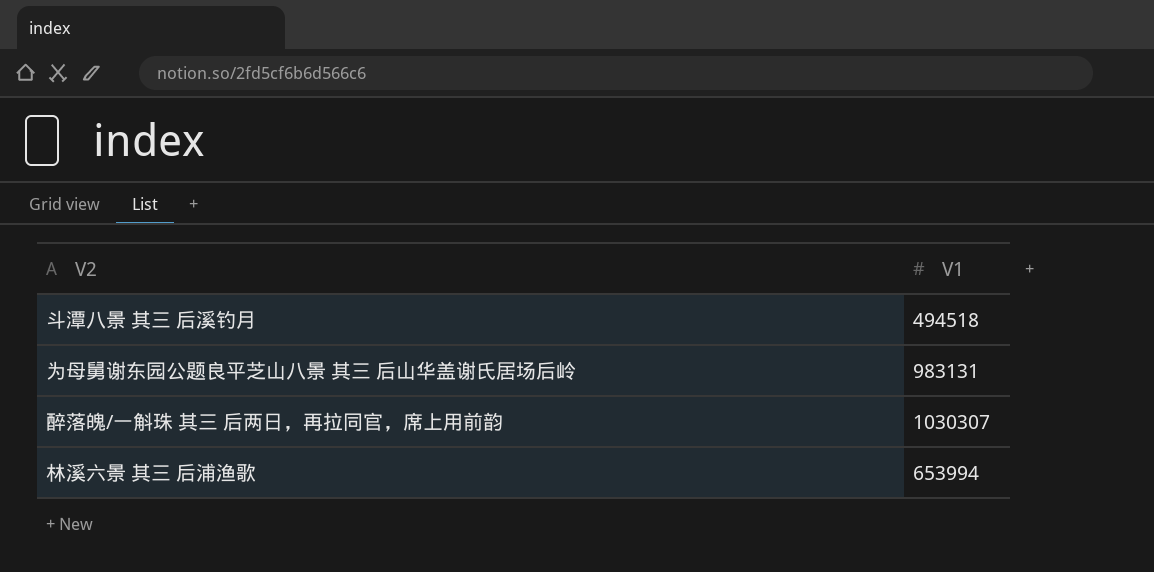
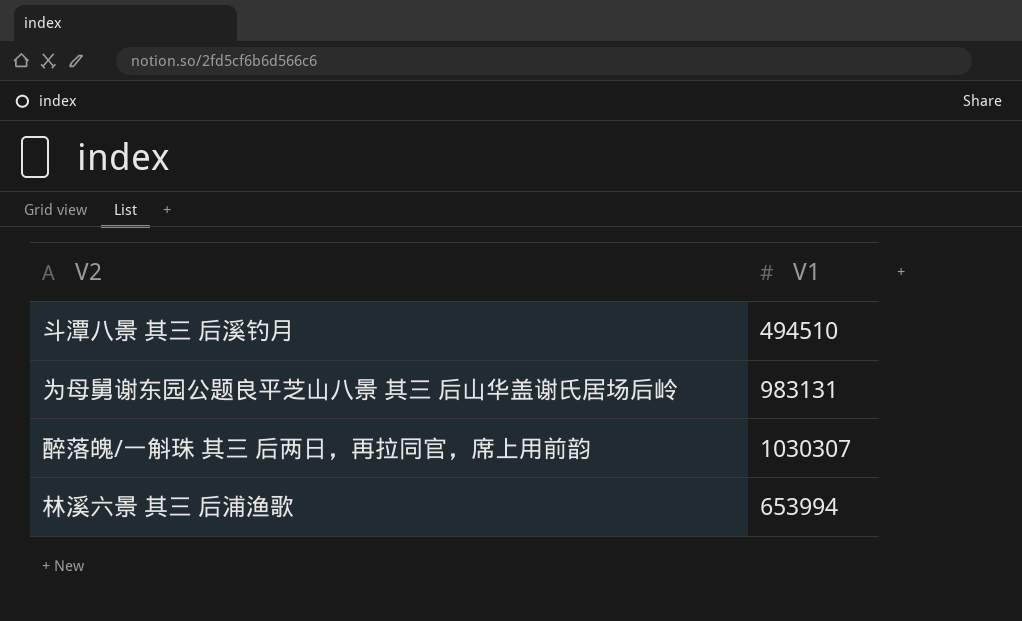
斗潭八景 其三 后溪钓月 | V1: 494518 -> 494510

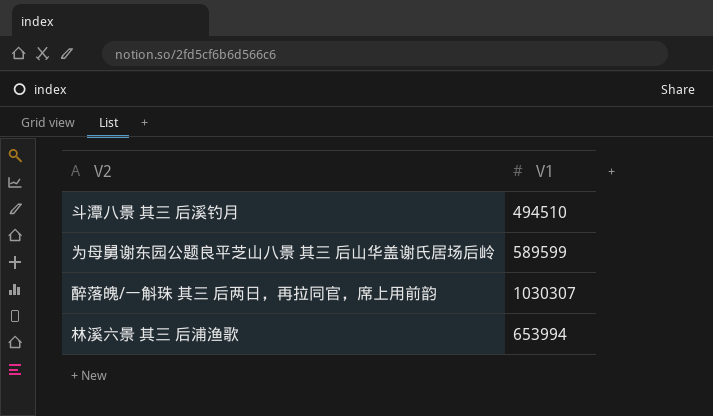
为母舅谢东园公题良平芝山八景 其三 后山华盖谢氏居场后岭 | V1: 983131 -> 589599

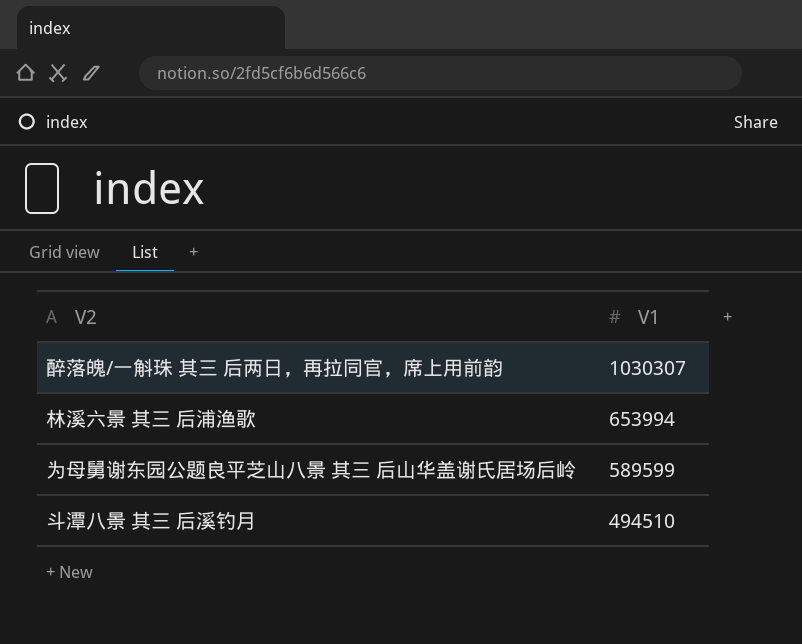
row order: none -> V1 descending

